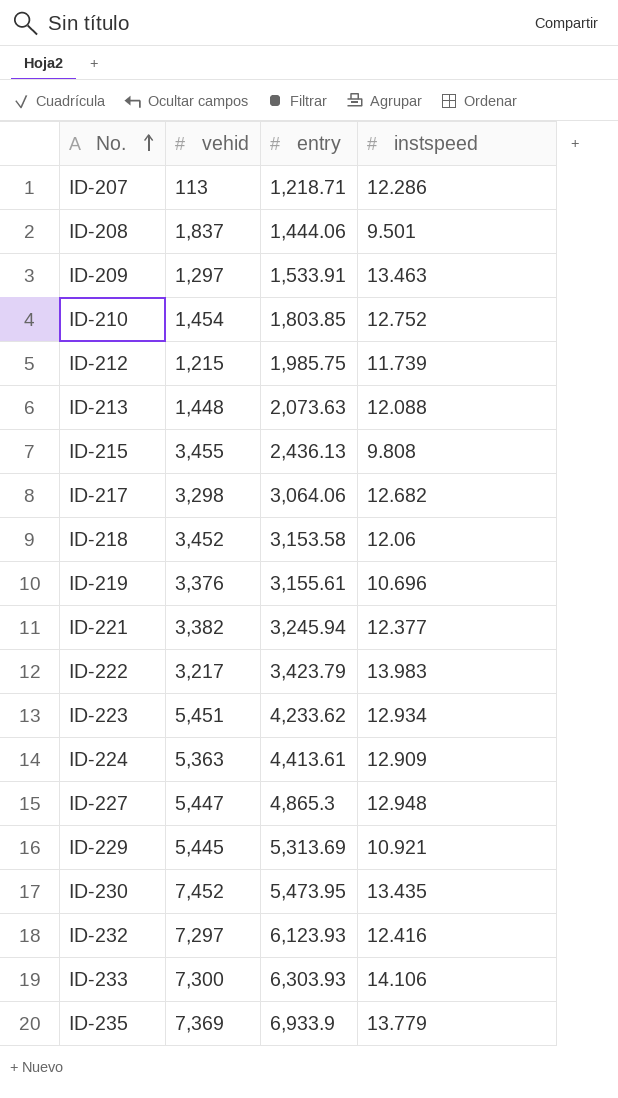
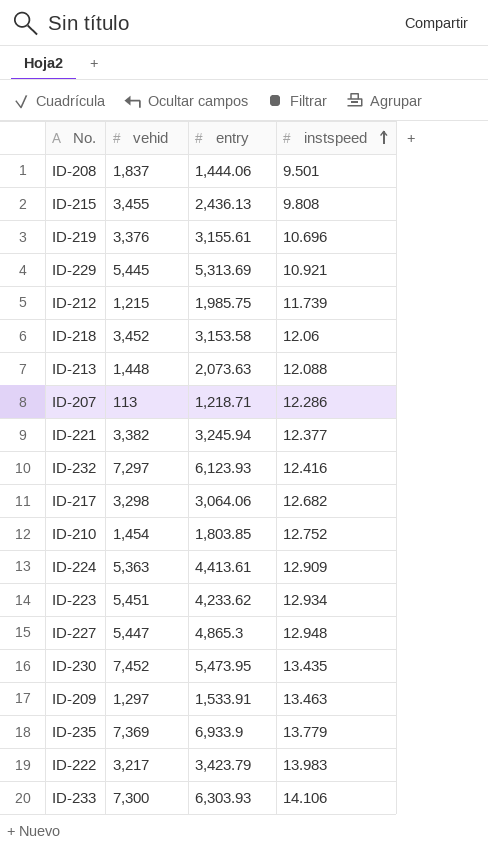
row order: No. ascending -> instspeed ascending

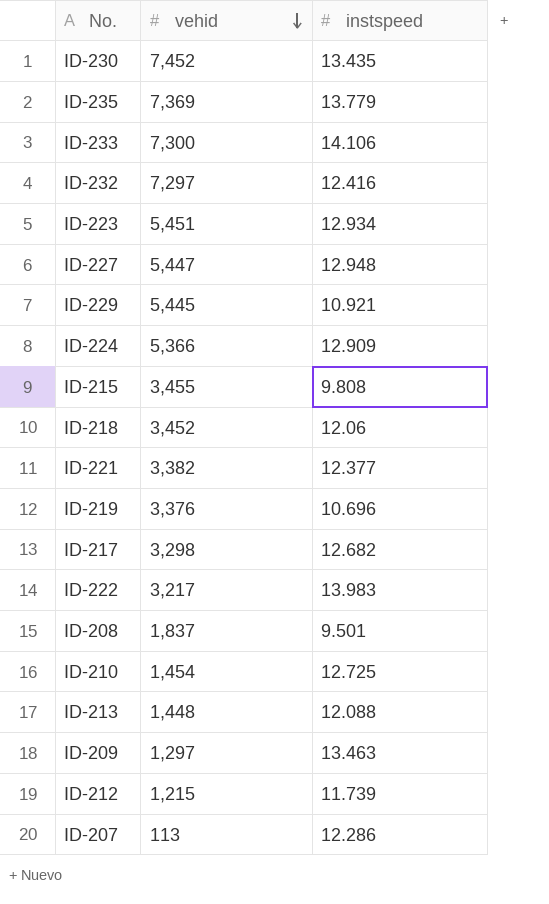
row order: instspeed ascending -> vehid descending
column entry | position: 3 -> none
ID-224 | vehid: 5,363 -> 5,366
ID-210 | instspeed: 12.752 -> 12.725

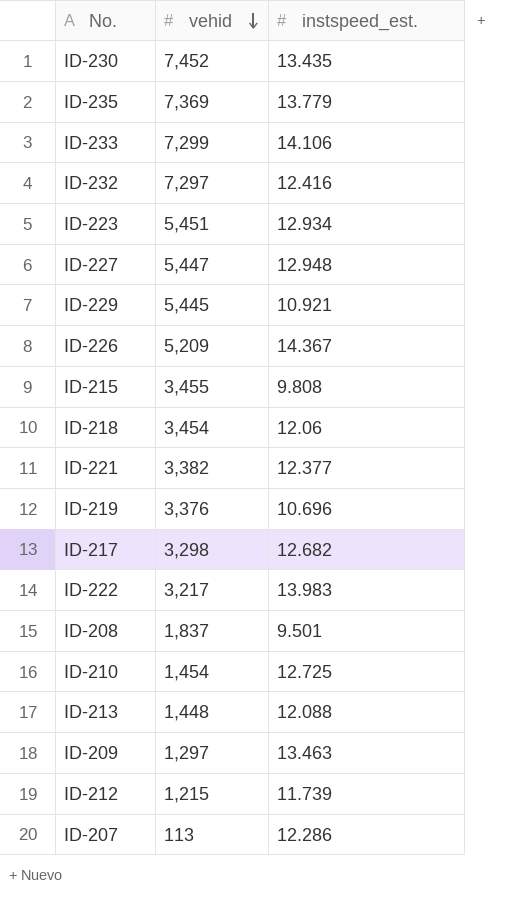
column name: instspeed -> instspeed_est.
row ID-224: 5,366 | 12.909 -> none
ID-233 | vehid: 7,300 -> 7,299
row ID-226: none -> 5,209 | 14.367
ID-218 | vehid: 3,452 -> 3,454

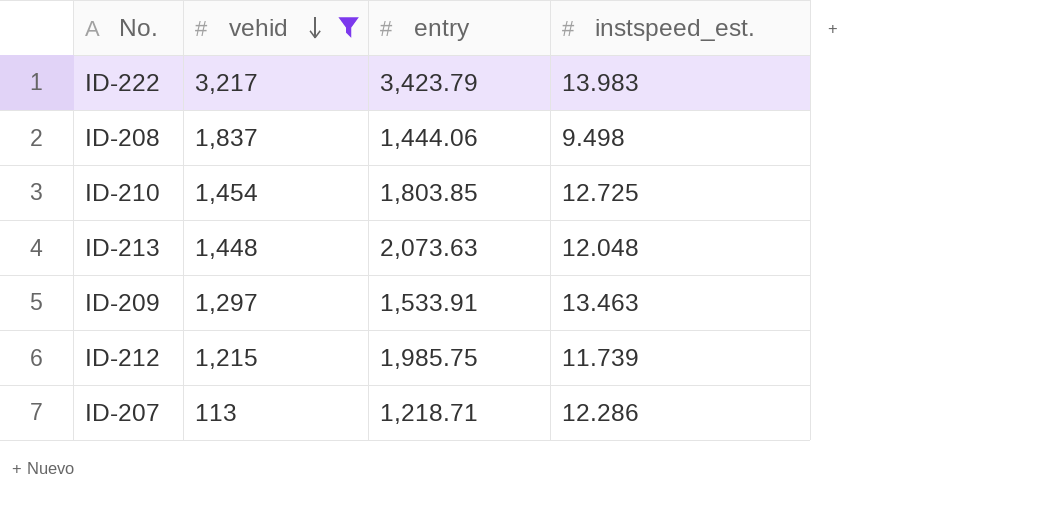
filter: none -> vehid <= 3,217
column entry | position: none -> 3
ID-208 | instspeed_est.: 9.501 -> 9.498
ID-213 | instspeed_est.: 12.088 -> 12.048

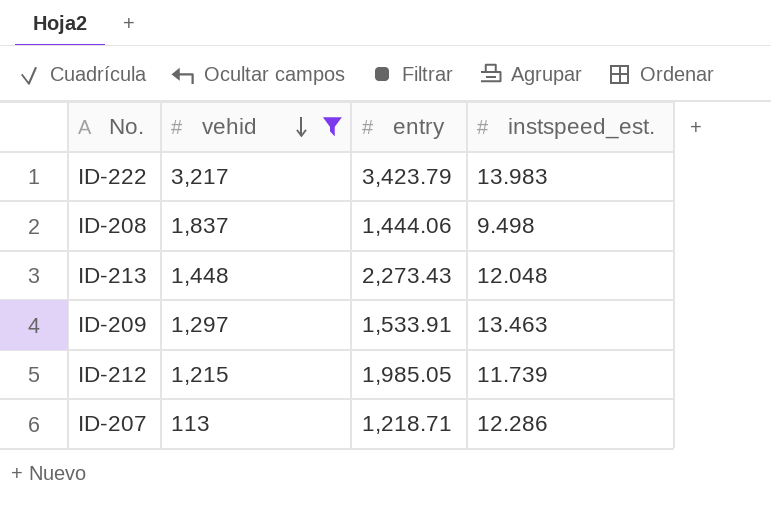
row ID-210: 1,454 | 1,803.85 | 12.725 -> none
ID-213 | entry: 2,073.63 -> 2,273.43
ID-212 | entry: 1,985.75 -> 1,985.05

